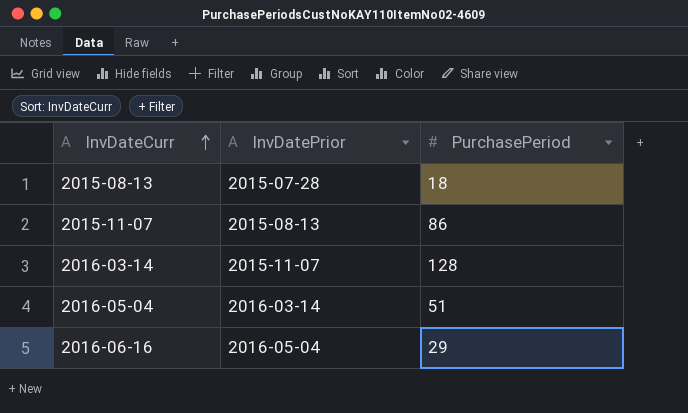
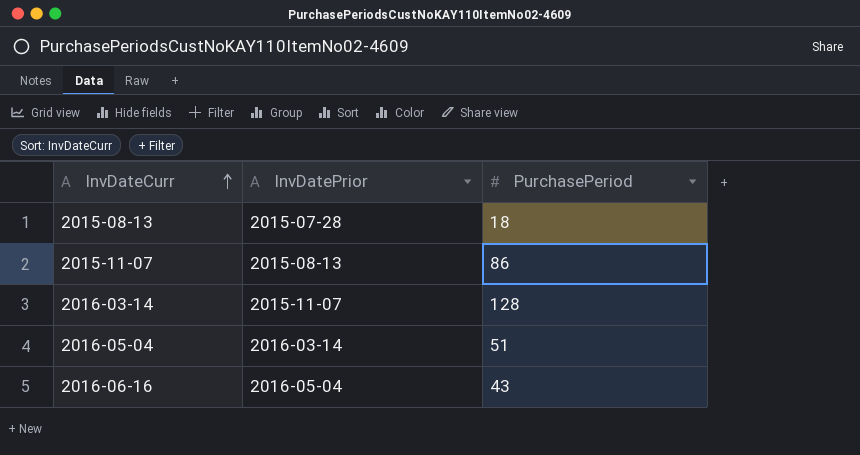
2016-06-16 | PurchasePeriod: 29 -> 43

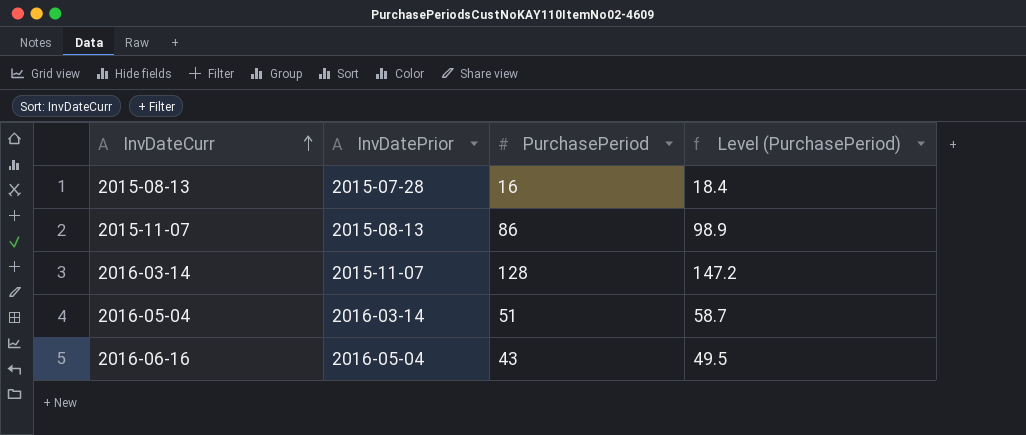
column Level (PurchasePeriod) | formula: none -> [PurchasePeriod] * 1.15
2015-08-13 | PurchasePeriod: 18 -> 16

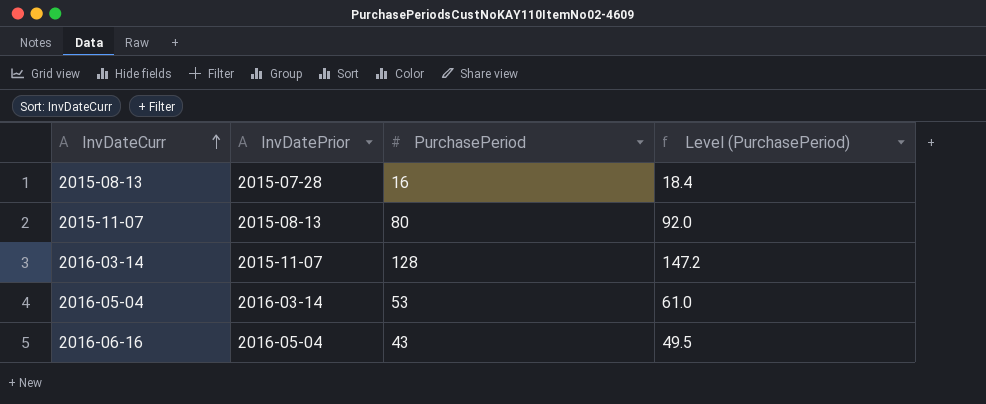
2015-11-07 | PurchasePeriod: 86 -> 80
2015-11-07 | Level (PurchasePeriod): 98.9 -> 92.0
2016-05-04 | PurchasePeriod: 51 -> 53
2016-05-04 | Level (PurchasePeriod): 58.7 -> 61.0

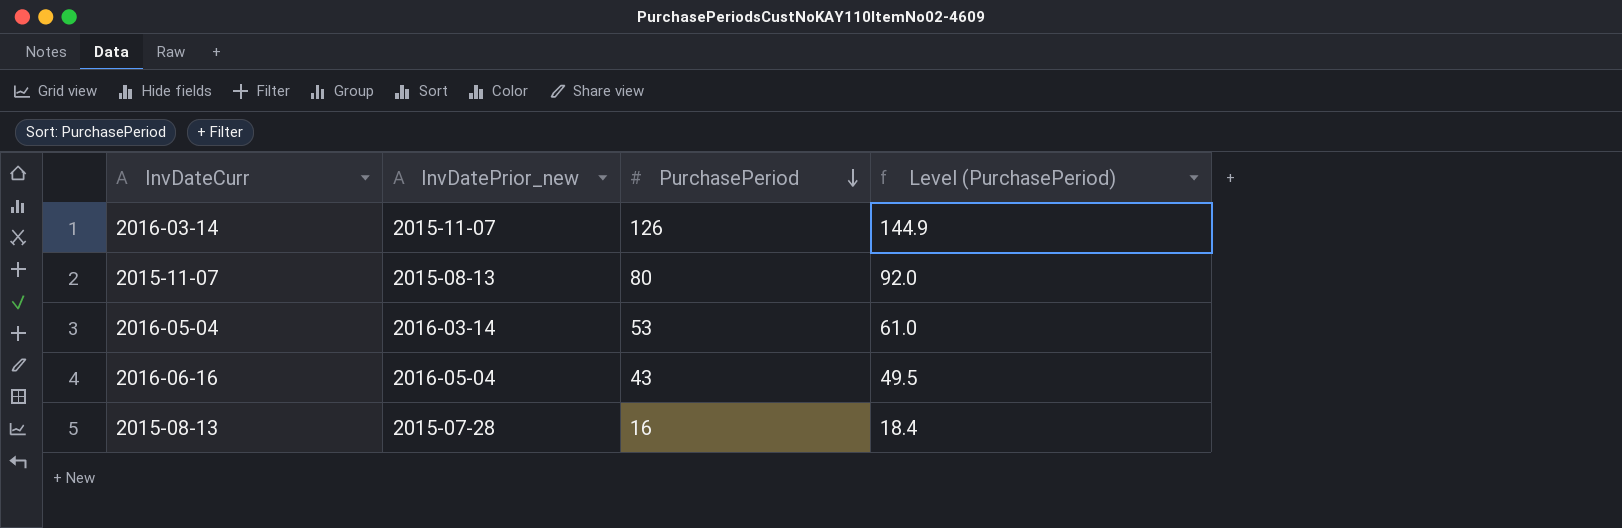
row order: InvDateCurr ascending -> PurchasePeriod descending
column name: InvDatePrior -> InvDatePrior_new
2016-03-14 | PurchasePeriod: 128 -> 126
2016-03-14 | Level (PurchasePeriod): 147.2 -> 144.9

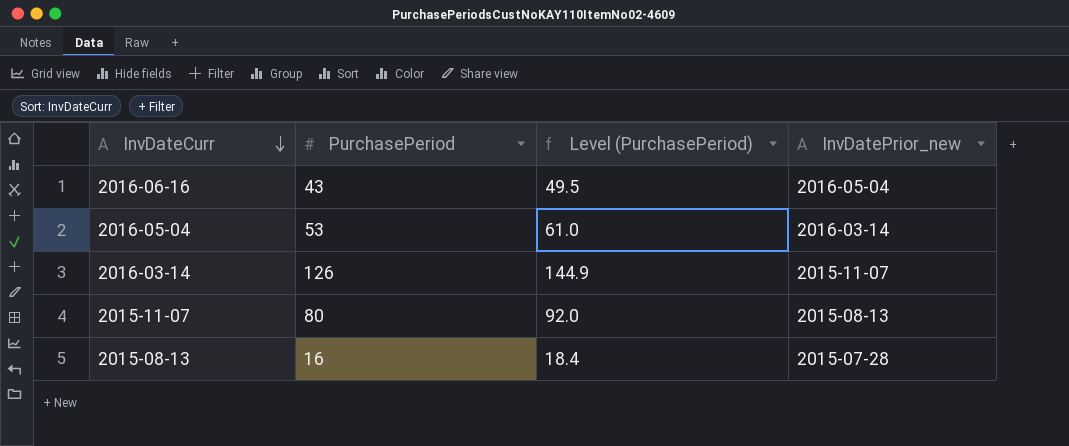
row order: PurchasePeriod descending -> InvDateCurr descending
column InvDatePrior_new | position: 2 -> 4

